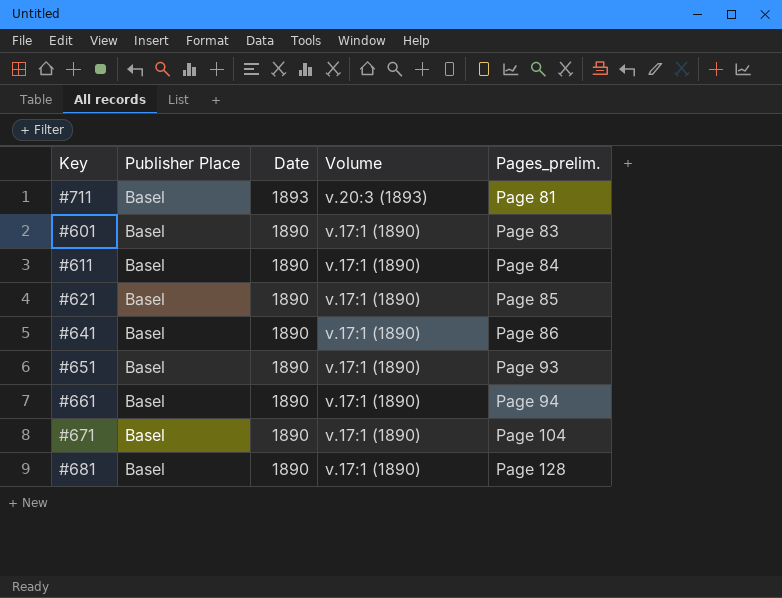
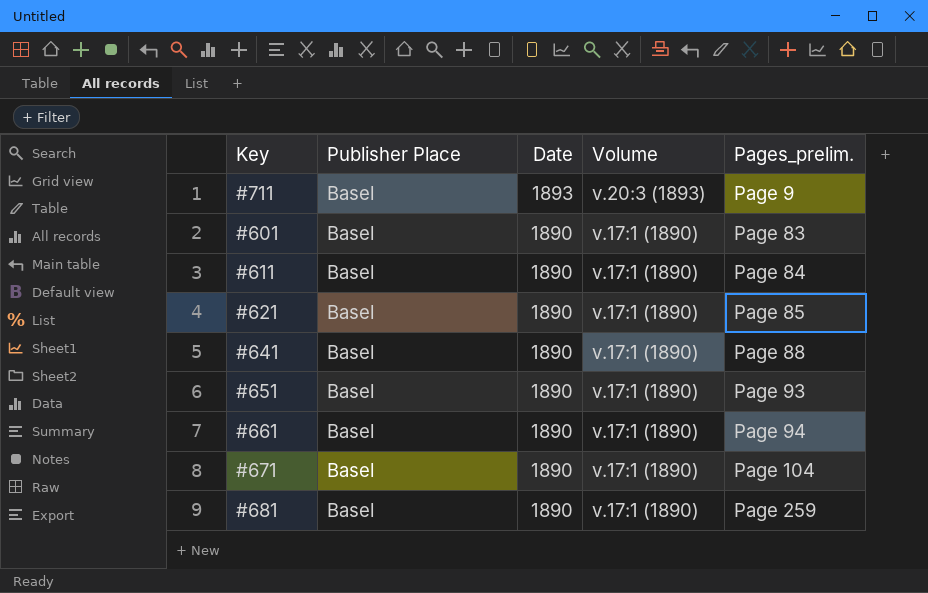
#711 | Pages_prelim.: Page 81 -> Page 9
#641 | Pages_prelim.: Page 86 -> Page 88
#681 | Pages_prelim.: Page 128 -> Page 259

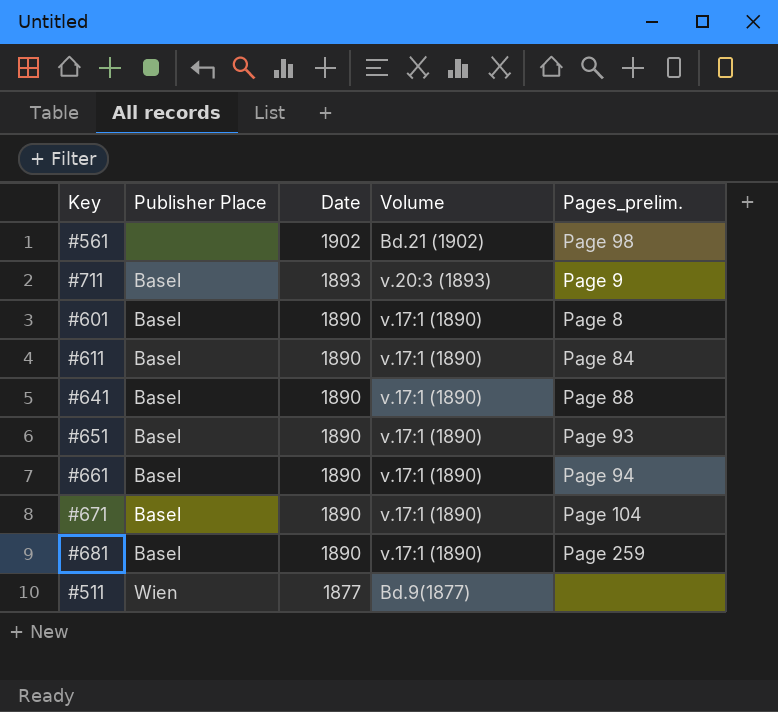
row #621: Basel | 1890 | v.17:1 (1890) | Page 85 -> none
row #561: none -> none | 1902 | Bd.21 (1902) | Page 98
#601 | Pages_prelim.: Page 83 -> Page 8
row #511: none -> Wien | 1877 | Bd.9(1877) | none

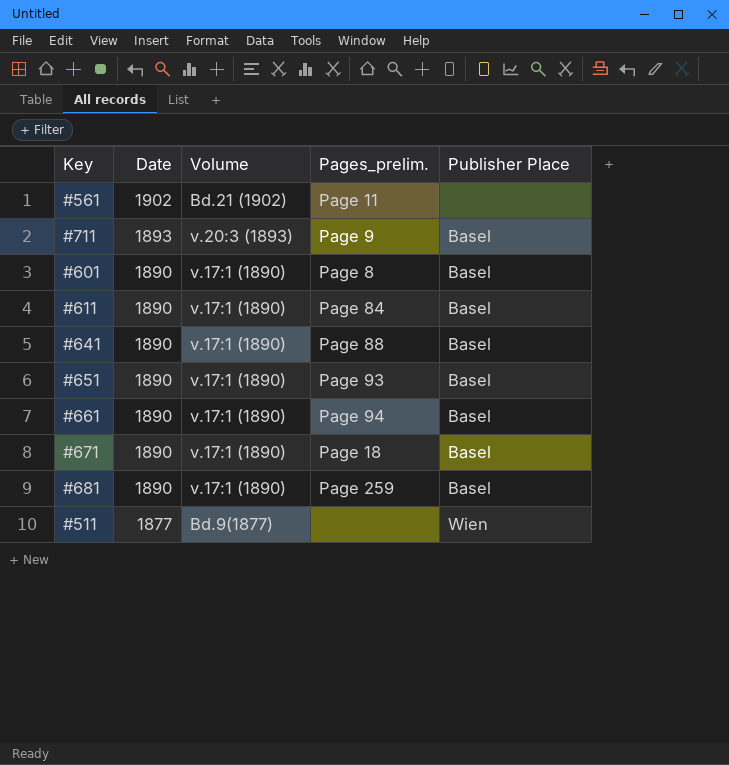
column Publisher Place | position: 2 -> 5
#561 | Pages_prelim.: Page 98 -> Page 11
#671 | Pages_prelim.: Page 104 -> Page 18

